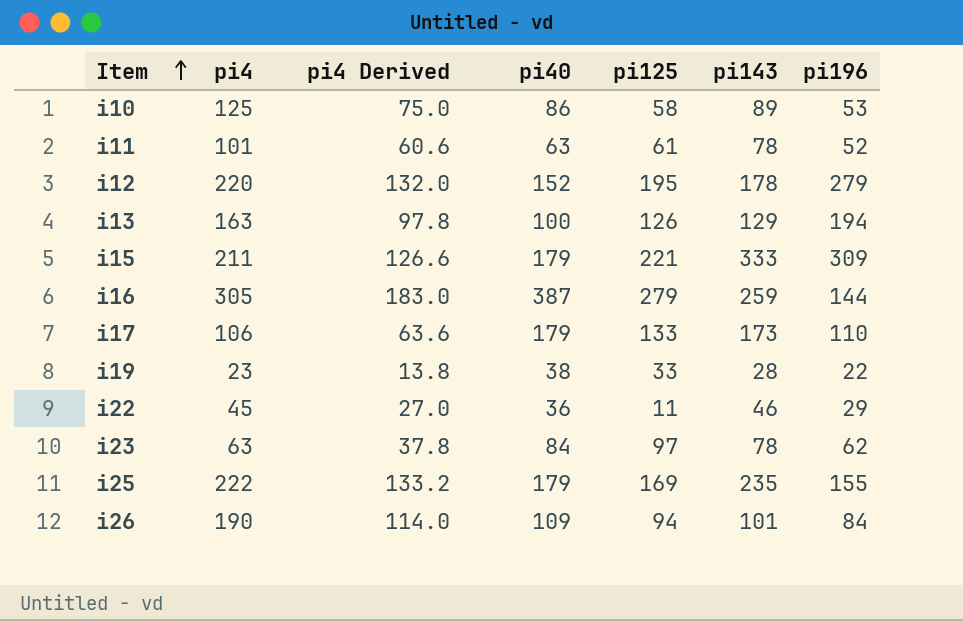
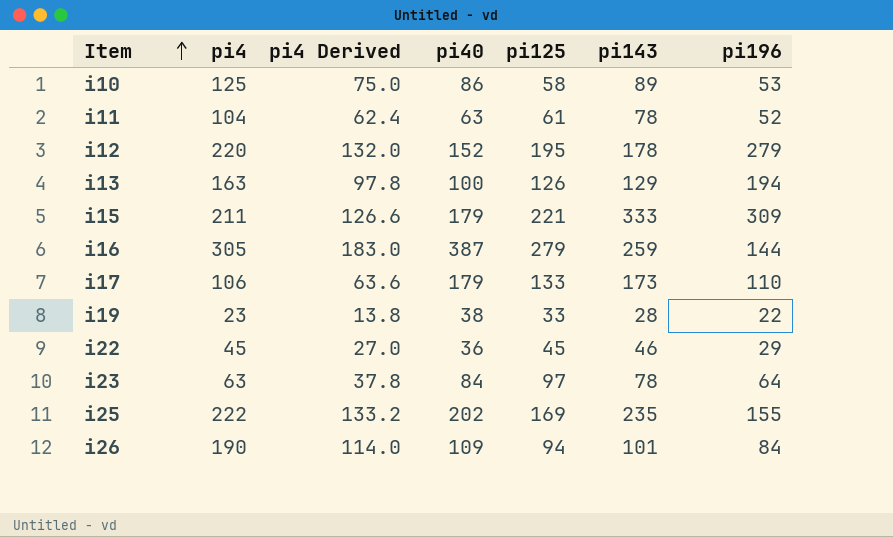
i11 | pi4: 101 -> 104
i11 | pi4 Derived: 60.6 -> 62.4
i22 | pi125: 11 -> 45
i23 | pi196: 62 -> 64
i25 | pi40: 179 -> 202

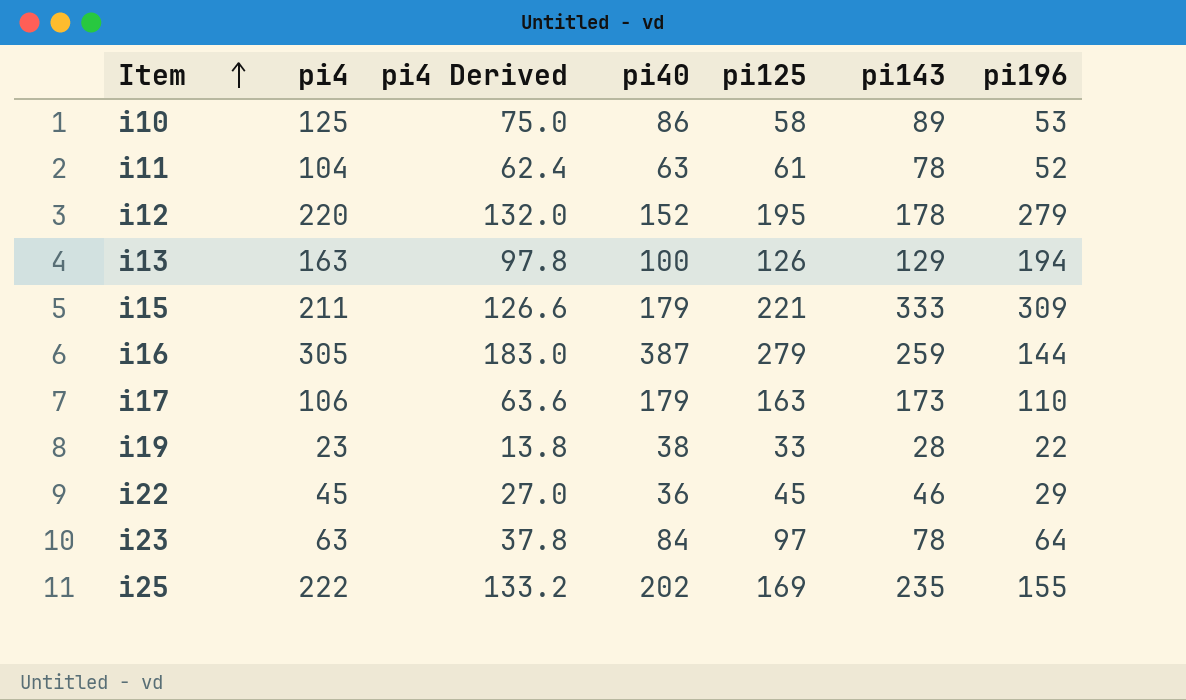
row i26: 190 | 114.0 | 109 | 94 | 101 | 84 -> none
i17 | pi125: 133 -> 163

